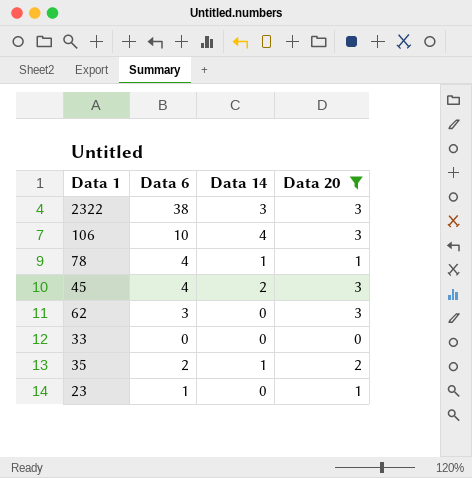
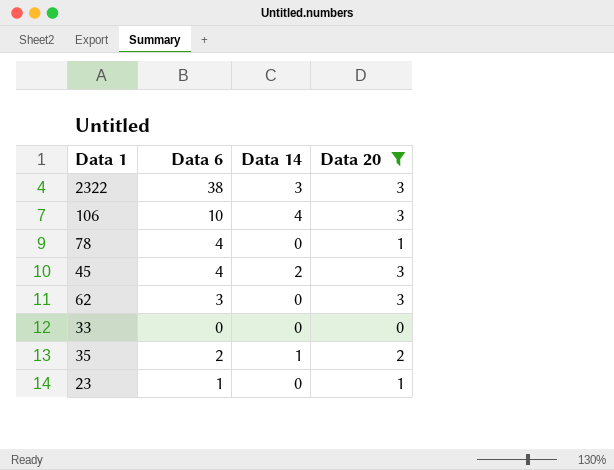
78 | Data 14: 1 -> 0

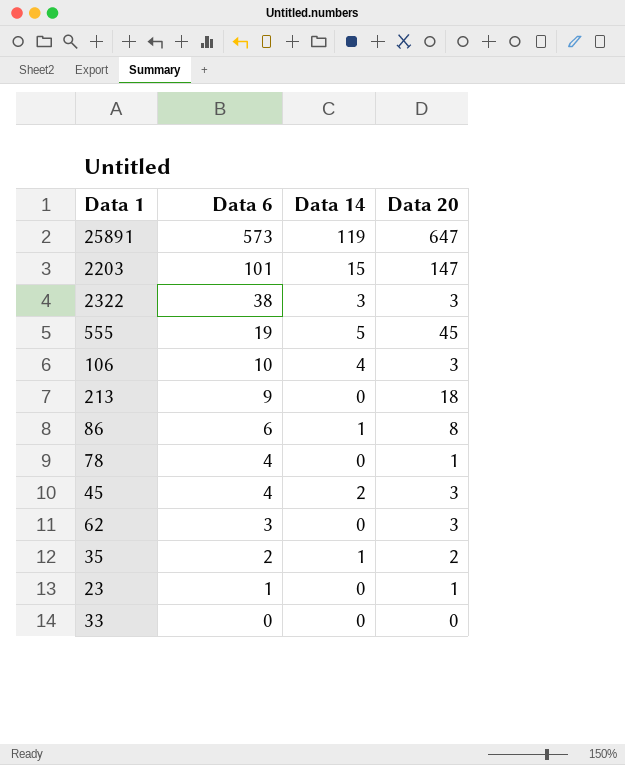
filter: Data 20 <= 3 -> none
row order: none -> Data 6 descending

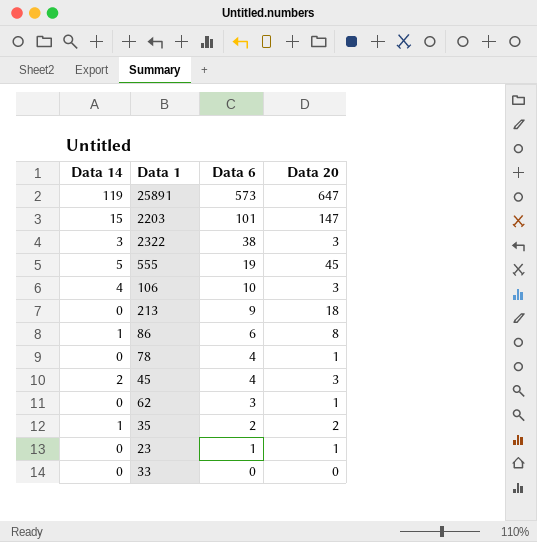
column Data 14 | position: 3 -> 1
62 | Data 20: 3 -> 1

